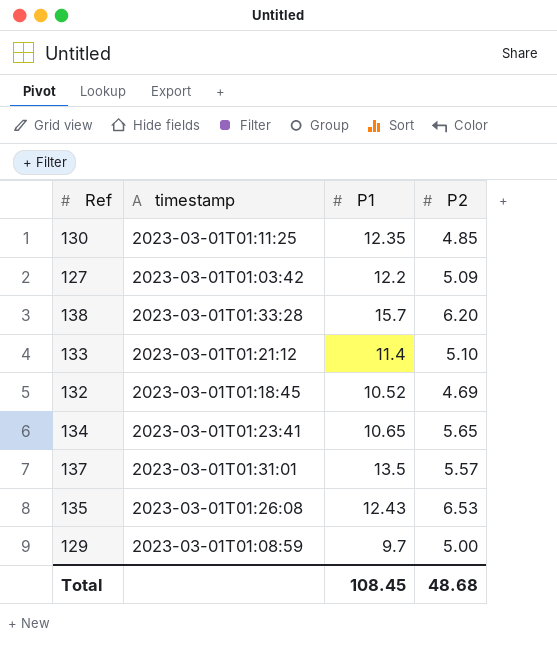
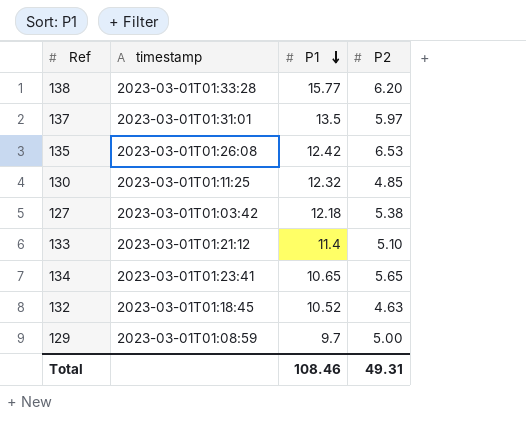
row order: none -> P1 descending
138 | P1: 15.7 -> 15.77
137 | P2: 5.57 -> 5.97
135 | P1: 12.43 -> 12.42
130 | P1: 12.35 -> 12.32
127 | P1: 12.2 -> 12.18
127 | P2: 5.09 -> 5.38
132 | P2: 4.69 -> 4.63
Total | P1: 108.45 -> 108.46
Total | P2: 48.68 -> 49.31

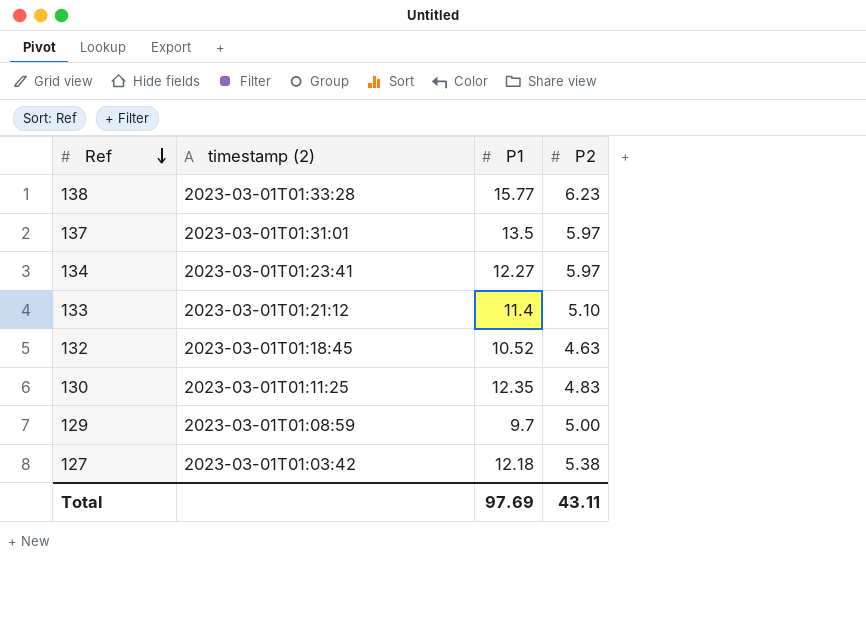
row order: P1 descending -> Ref descending
column name: timestamp -> timestamp (2)
row 135: 2023-03-01T01:26:08 | 12.42 | 6.53 -> none
138 | P2: 6.20 -> 6.23
134 | P1: 10.65 -> 12.27
134 | P2: 5.65 -> 5.97
130 | P1: 12.32 -> 12.35
130 | P2: 4.85 -> 4.83
Total | P1: 108.46 -> 97.69
Total | P2: 49.31 -> 43.11

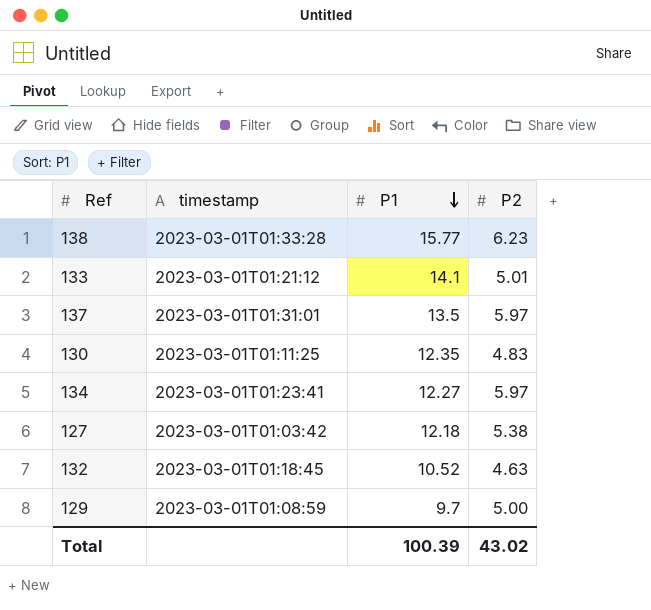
row order: Ref descending -> P1 descending
column name: timestamp (2) -> timestamp
133 | P1: 11.4 -> 14.1
133 | P2: 5.10 -> 5.01
Total | P1: 97.69 -> 100.39
Total | P2: 43.11 -> 43.02

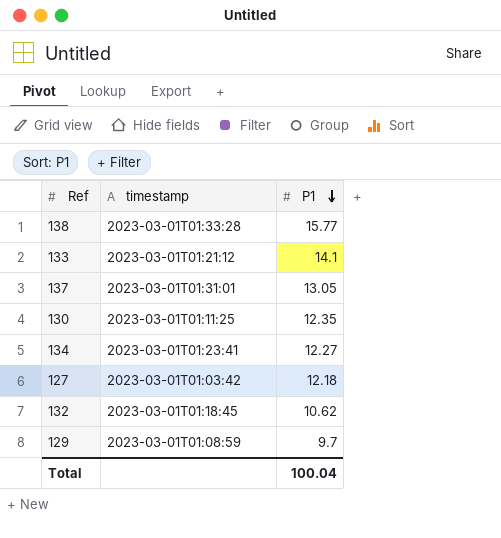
column P2 | position: 4 -> none
137 | P1: 13.5 -> 13.05
132 | P1: 10.52 -> 10.62
Total | P1: 100.39 -> 100.04

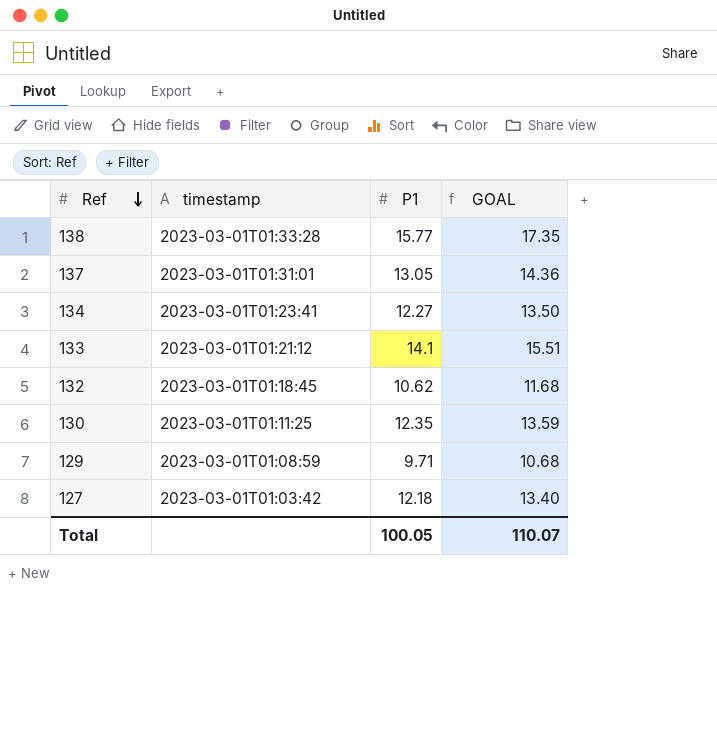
row order: P1 descending -> Ref descending
column GOAL | formula: none -> [P1] * 1.1
129 | P1: 9.7 -> 9.71
Total | P1: 100.04 -> 100.05

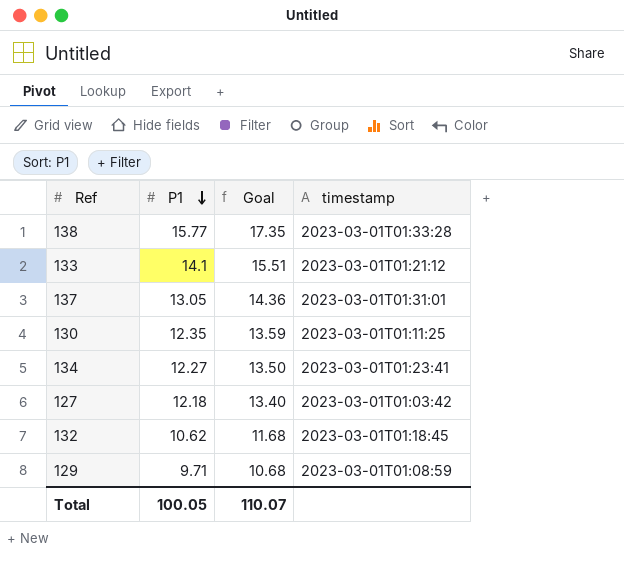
row order: Ref descending -> P1 descending
column name: GOAL -> Goal
column timestamp | position: 2 -> 4

